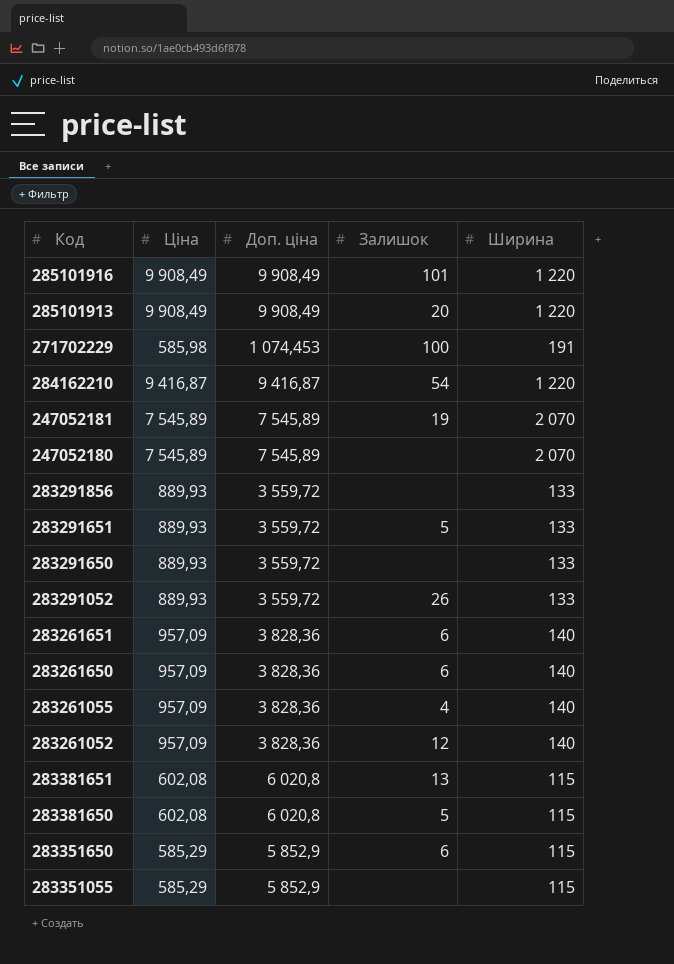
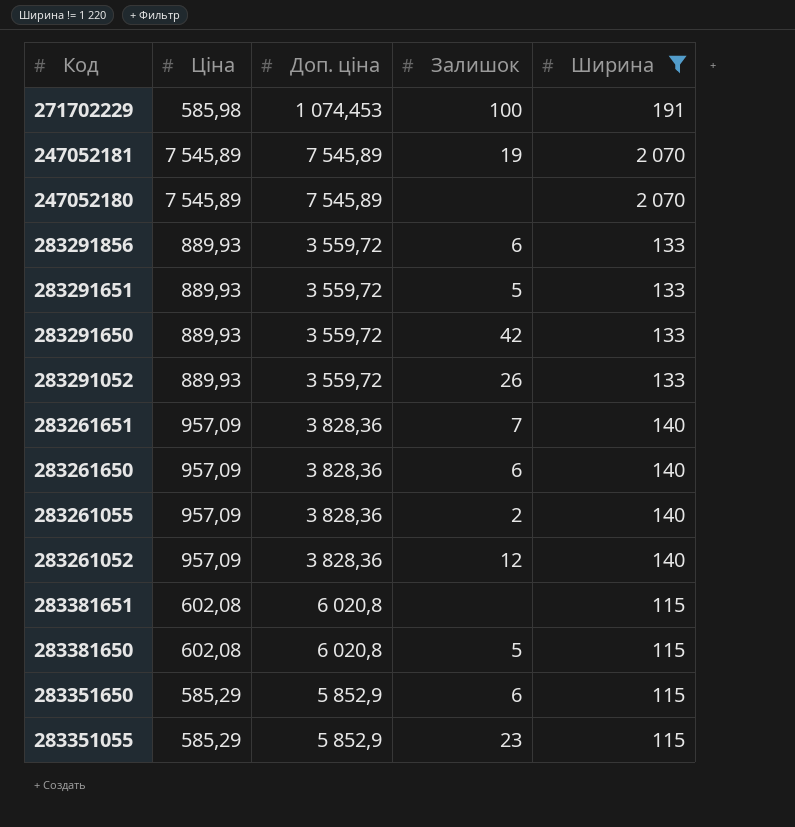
filter: none -> Ширина != 1 220
283291856 | Залишок: none -> 6
283291650 | Залишок: none -> 42
283261651 | Залишок: 6 -> 7
283261055 | Залишок: 4 -> 2
283381651 | Залишок: 13 -> none
283351055 | Залишок: none -> 23

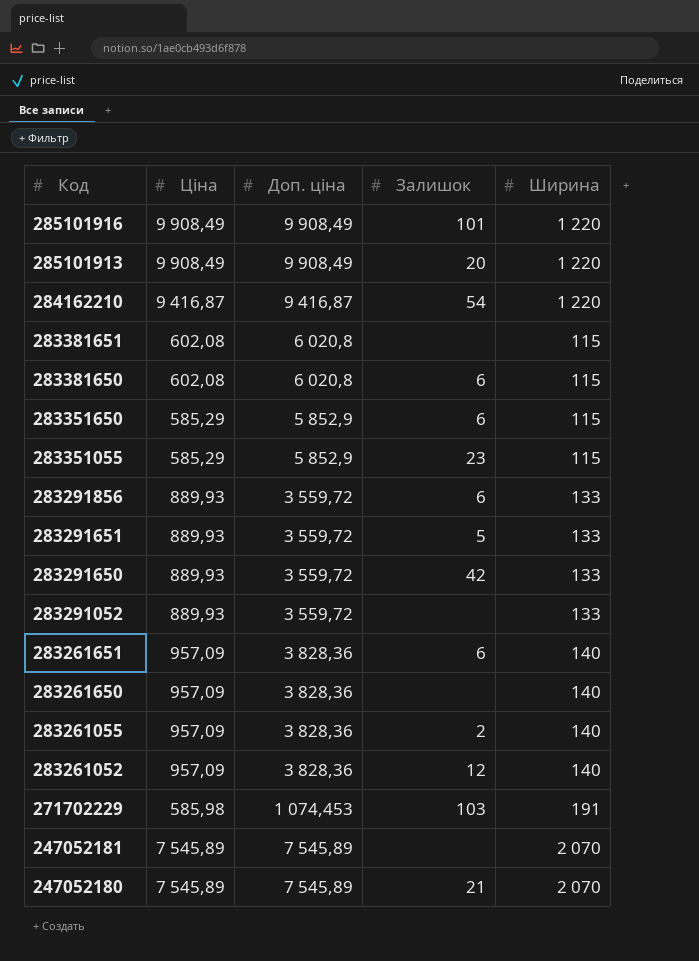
filter: Ширина != 1 220 -> none
row order: none -> Код descending
283381650 | Залишок: 5 -> 6
283291052 | Залишок: 26 -> none
283261651 | Залишок: 7 -> 6
283261650 | Залишок: 6 -> none
271702229 | Залишок: 100 -> 103
247052181 | Залишок: 19 -> none
247052180 | Залишок: none -> 21

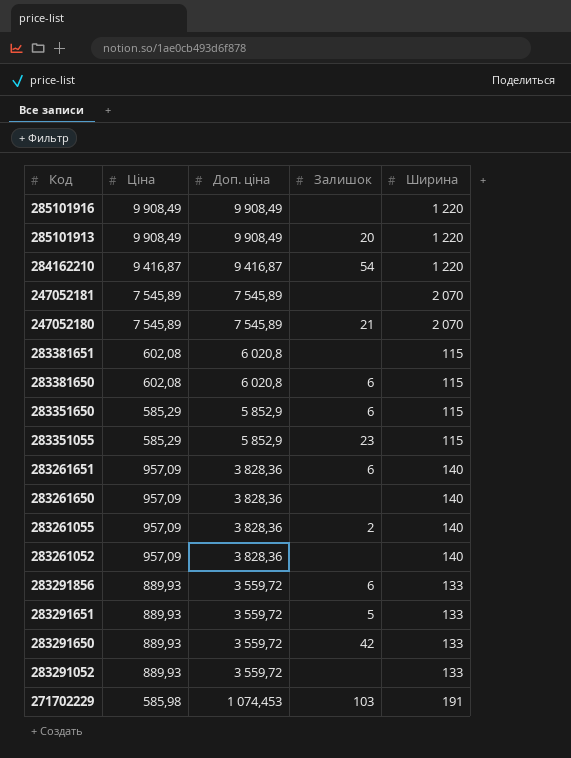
row order: Код descending -> Доп. ціна descending
285101916 | Залишок: 101 -> none
283261052 | Залишок: 12 -> none

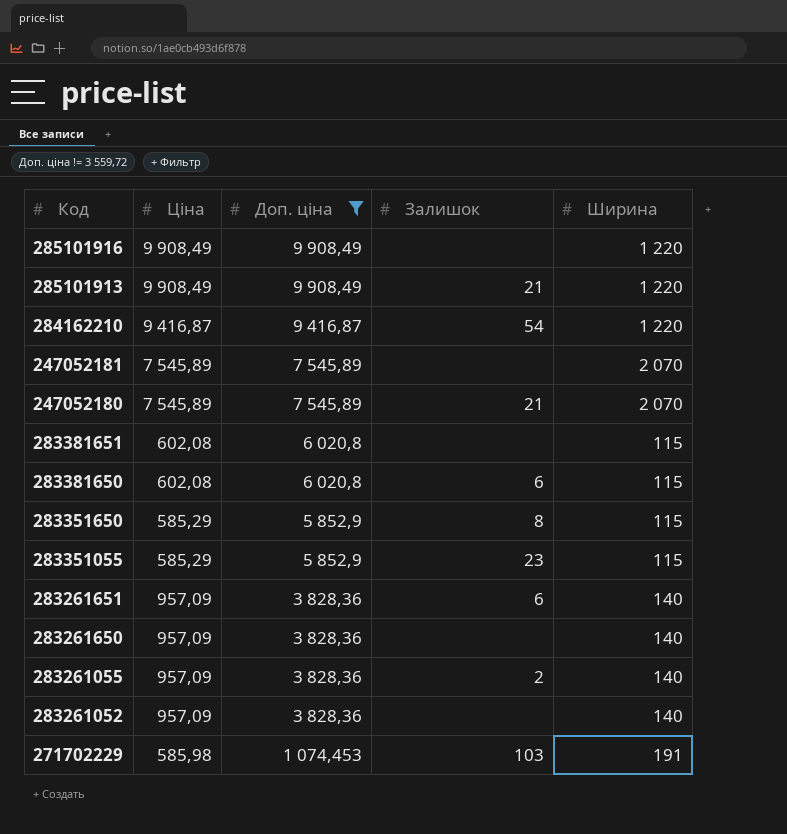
filter: none -> Доп. ціна != 3 559,72
285101913 | Залишок: 20 -> 21
283351650 | Залишок: 6 -> 8

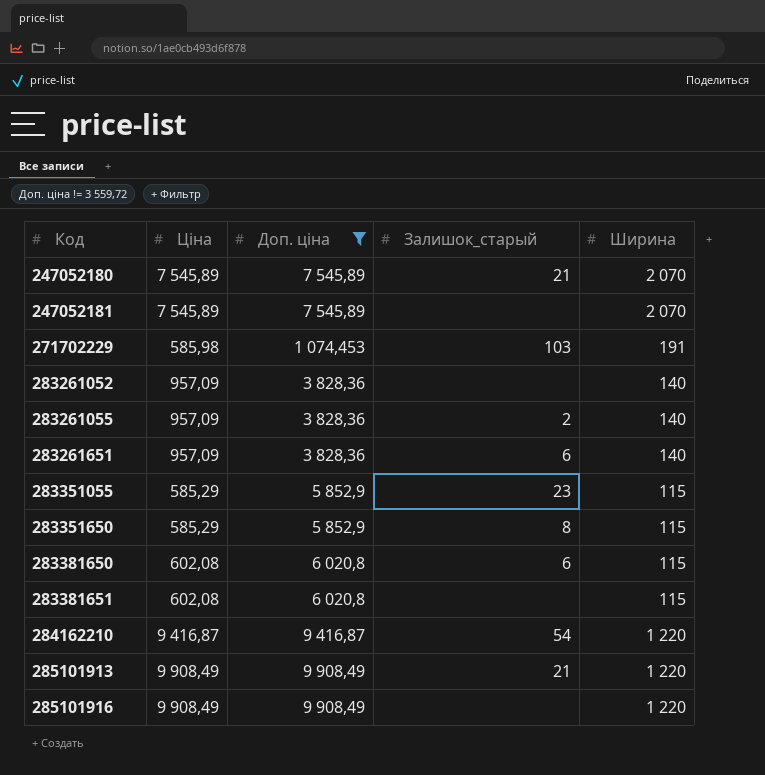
row order: Доп. ціна descending -> Код ascending
column name: Залишок -> Залишок_старый
row 283261650: 957,09 | 3 828,36 | none | 140 -> none

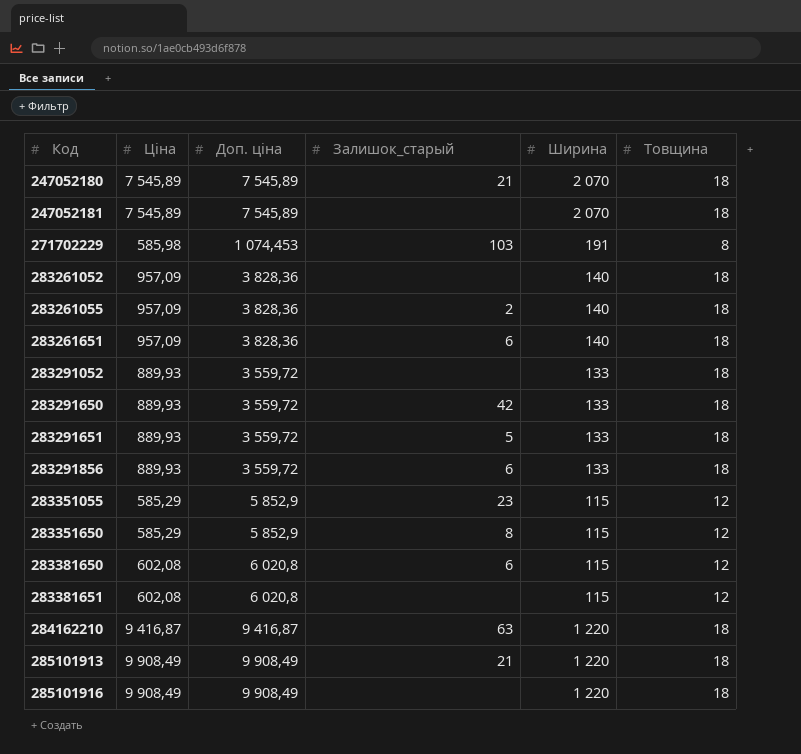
filter: Доп. ціна != 3 559,72 -> none
column Товщина | position: none -> 6
284162210 | Залишок_старый: 54 -> 63

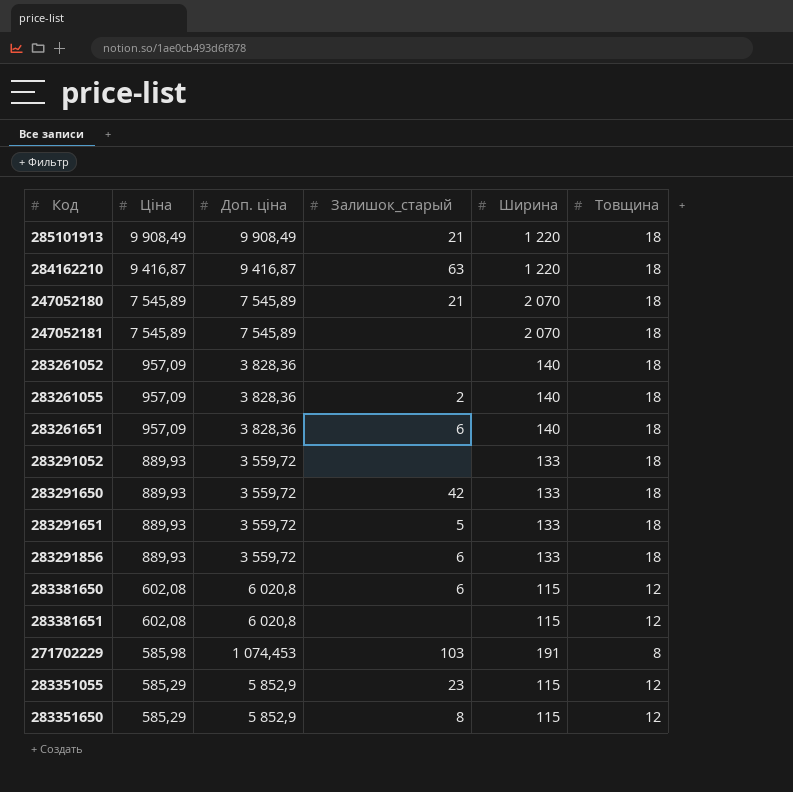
row order: Код ascending -> Ціна descending
row 285101916: 9 908,49 | 9 908,49 | none | 1 220 | 18 -> none

